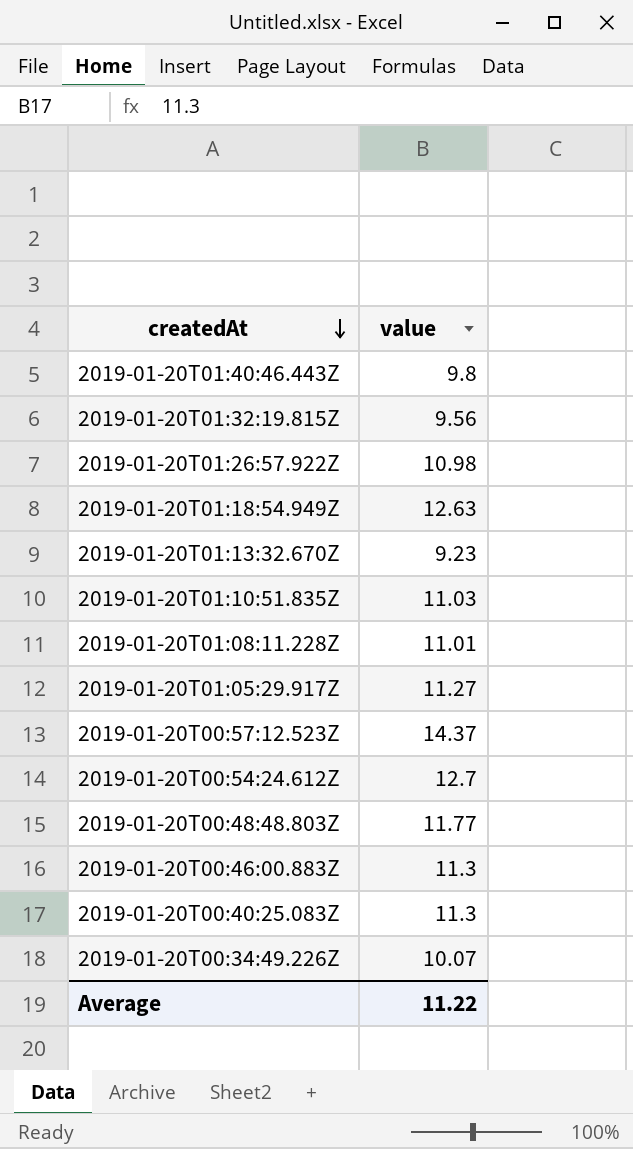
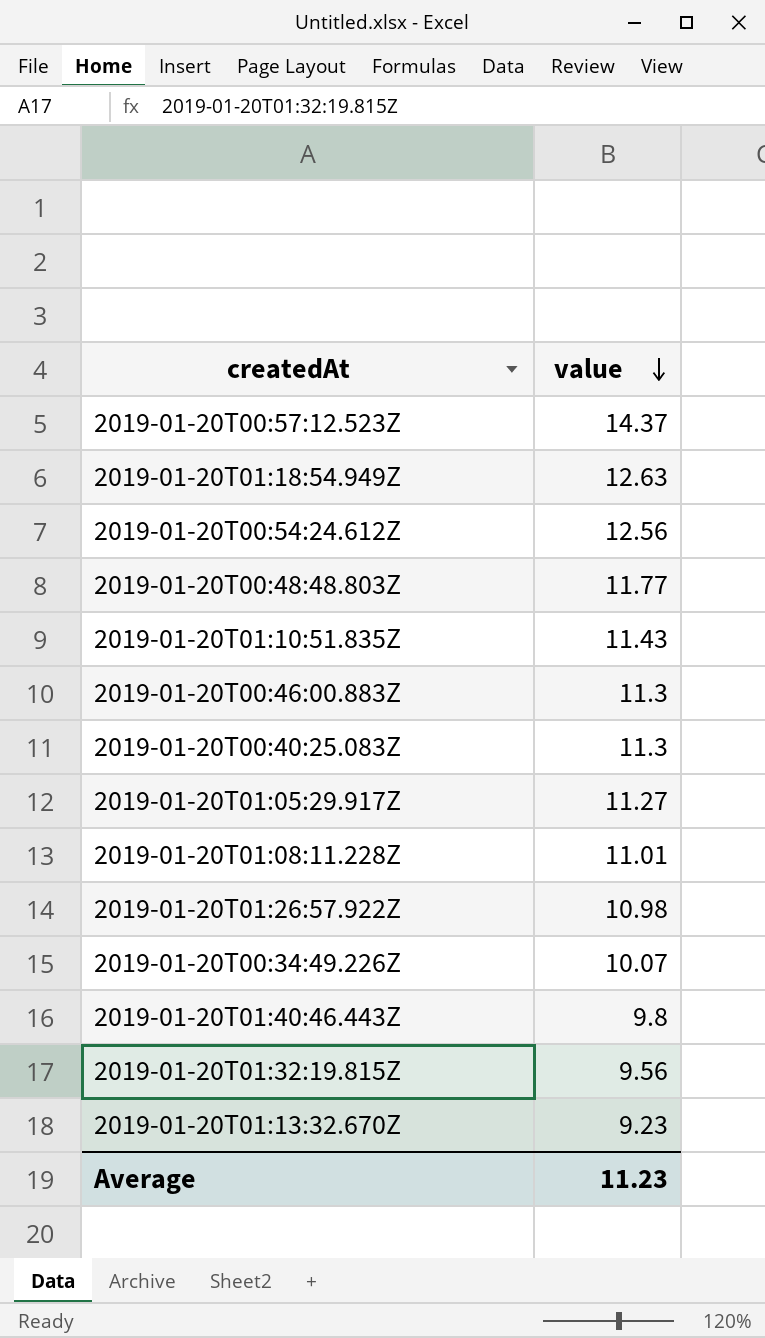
row order: createdAt descending -> value descending
2019-01-20T00:54:24.612Z | value: 12.7 -> 12.56
2019-01-20T01:10:51.835Z | value: 11.03 -> 11.43
Average | value: 11.22 -> 11.23

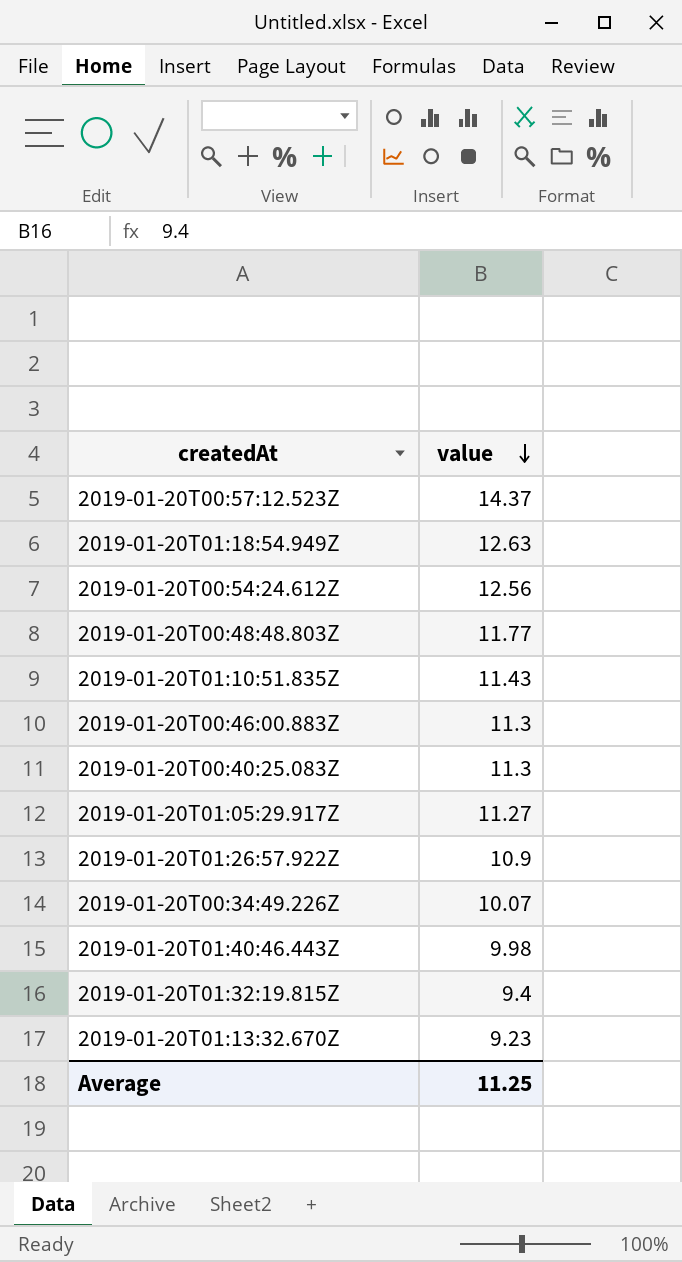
row 2019-01-20T01:08:11.228Z: 11.01 -> none
2019-01-20T01:26:57.922Z | value: 10.98 -> 10.9
2019-01-20T01:40:46.443Z | value: 9.8 -> 9.98
2019-01-20T01:32:19.815Z | value: 9.56 -> 9.4
Average | value: 11.23 -> 11.25

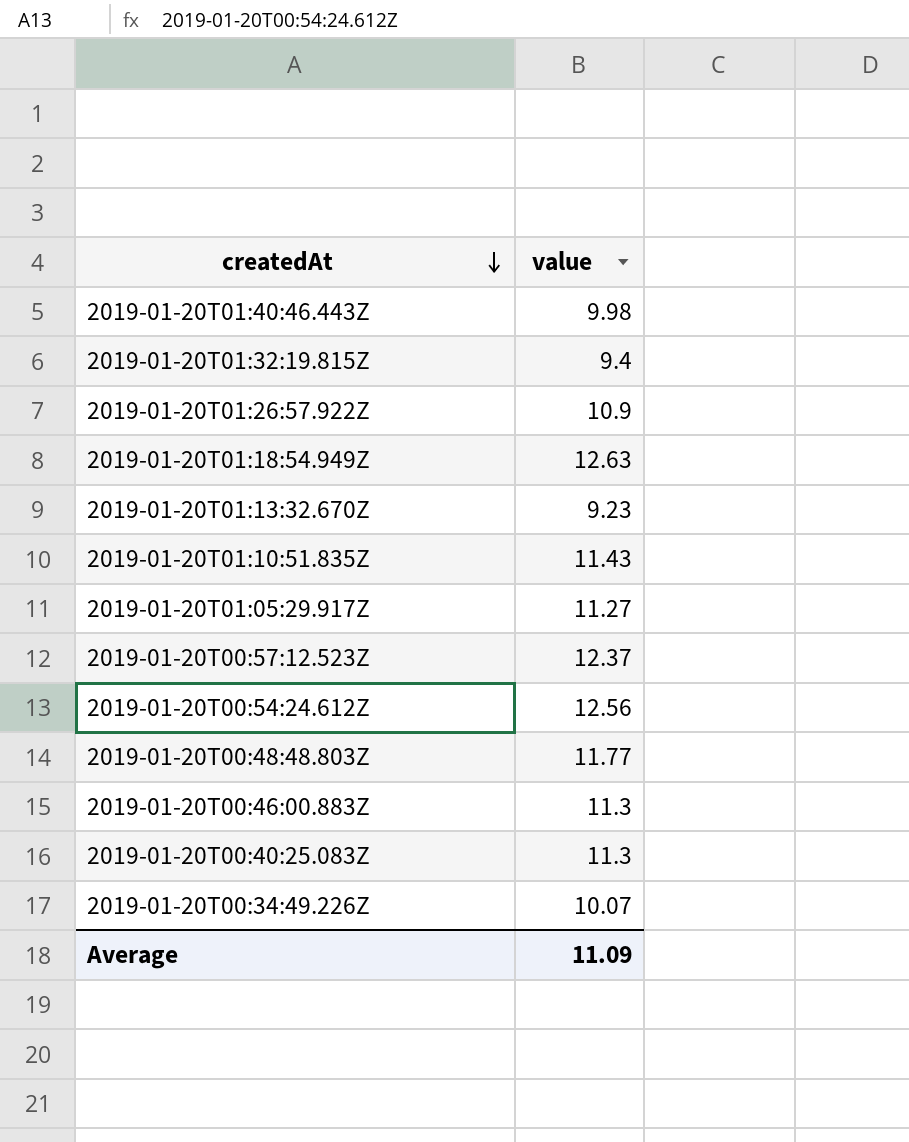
row order: value descending -> createdAt descending
2019-01-20T00:57:12.523Z | value: 14.37 -> 12.37
Average | value: 11.25 -> 11.09

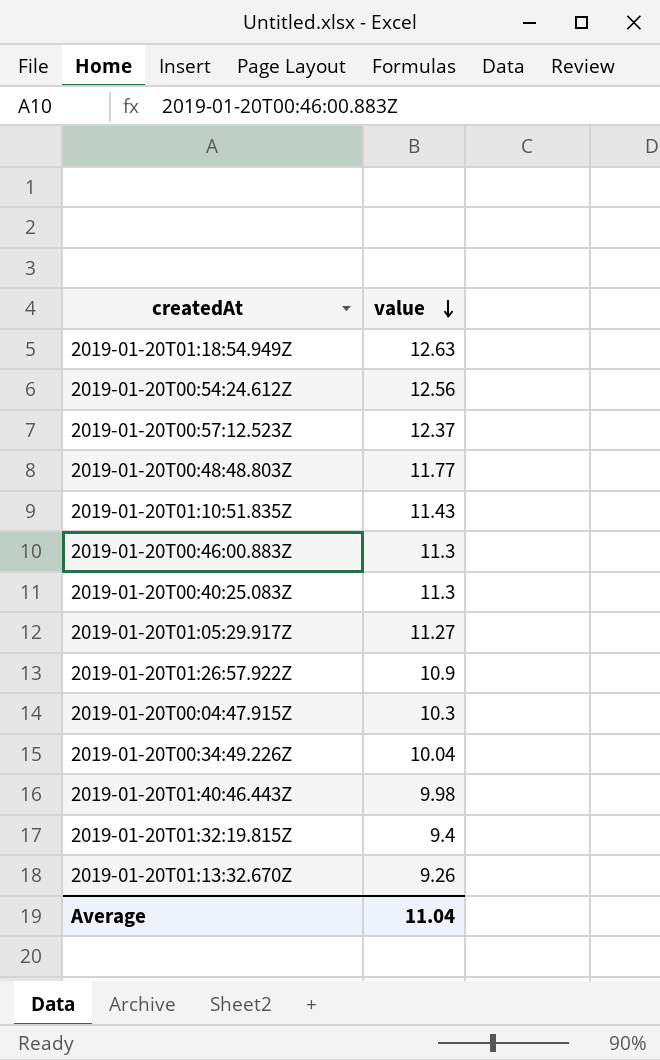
row order: createdAt descending -> value descending
row 2019-01-20T00:04:47.915Z: none -> 10.3
2019-01-20T00:34:49.226Z | value: 10.07 -> 10.04
2019-01-20T01:13:32.670Z | value: 9.23 -> 9.26
Average | value: 11.09 -> 11.04

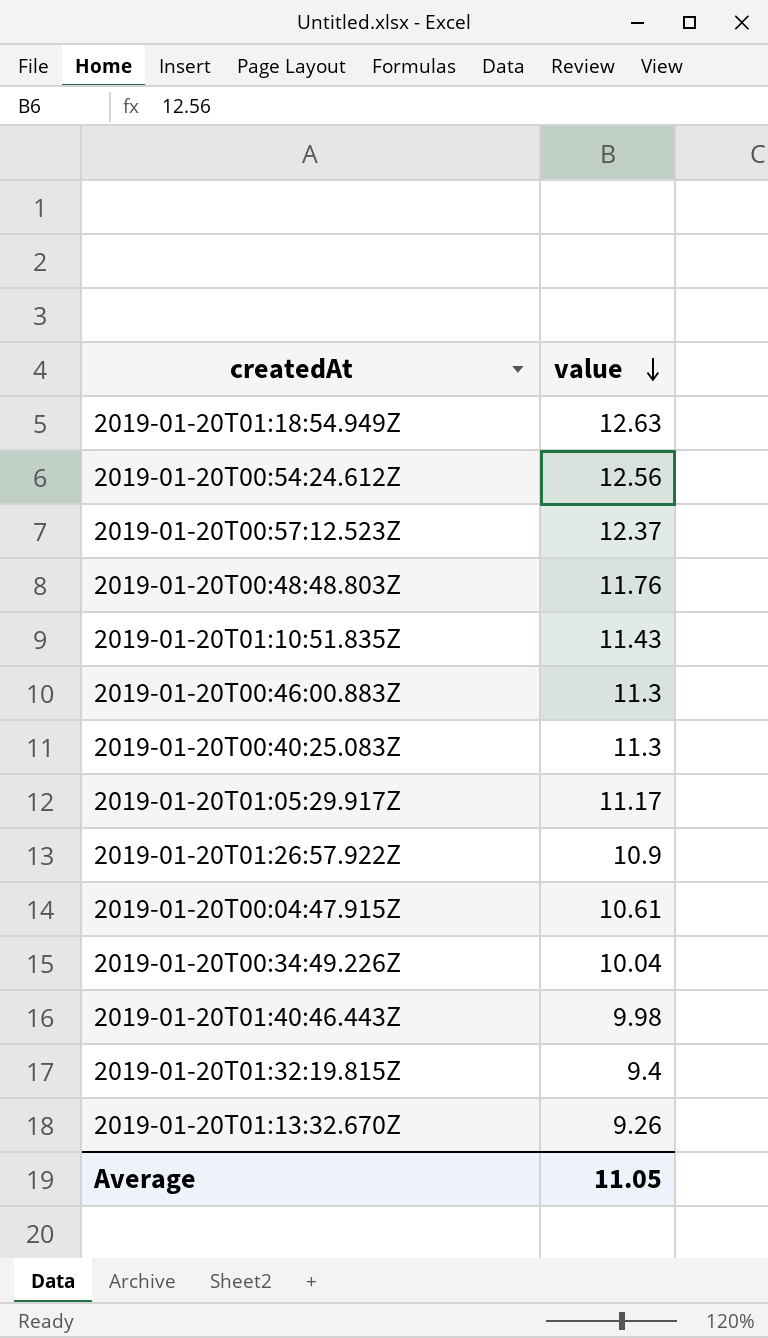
2019-01-20T00:48:48.803Z | value: 11.77 -> 11.76
2019-01-20T01:05:29.917Z | value: 11.27 -> 11.17
2019-01-20T00:04:47.915Z | value: 10.3 -> 10.61
Average | value: 11.04 -> 11.05

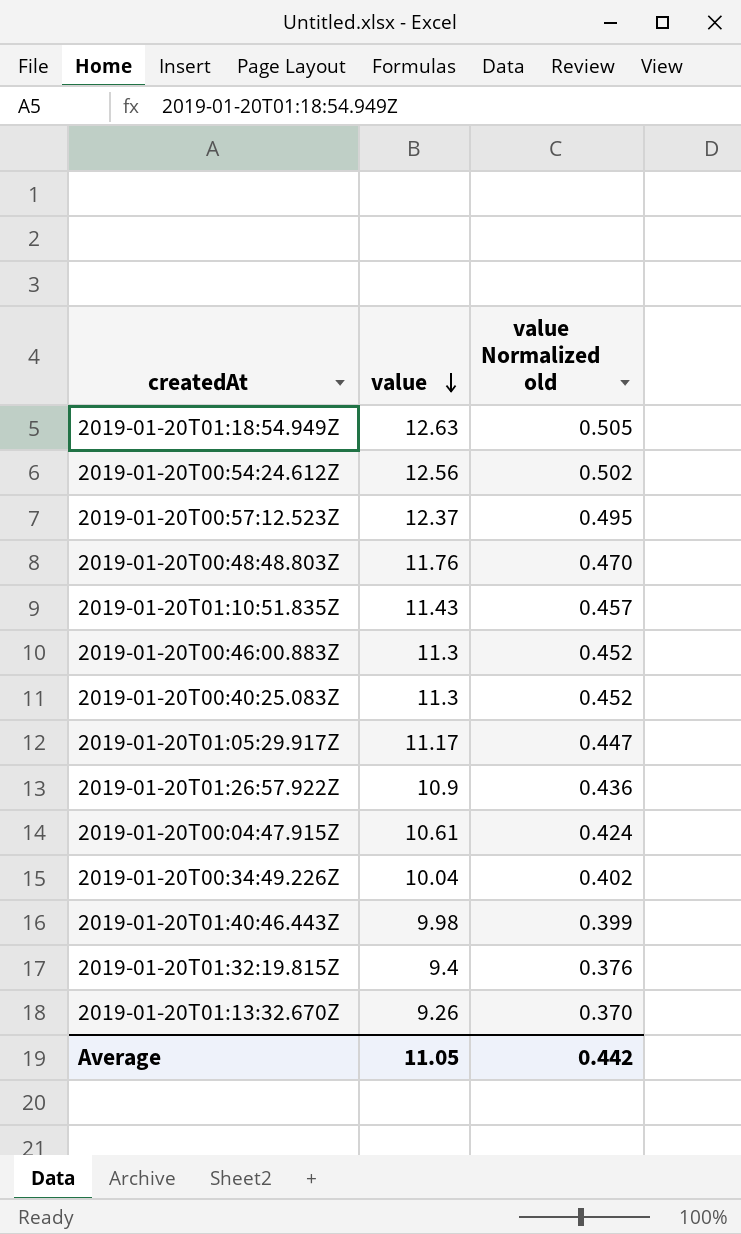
column value Normalized old | formula: none -> [value] * 0.04

